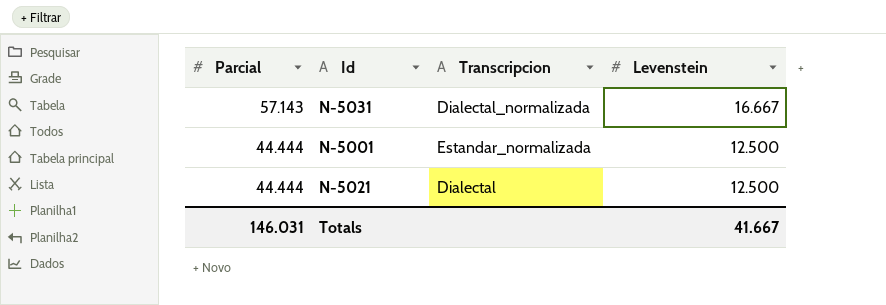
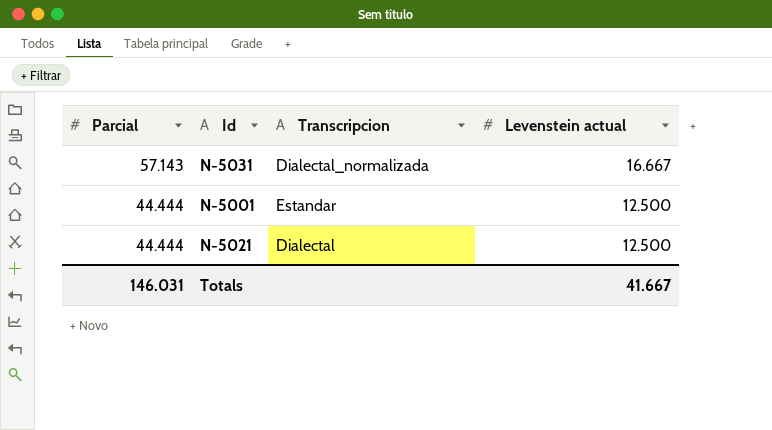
column name: Levenstein -> Levenstein actual
N-5001 | Transcripcion: Estandar_normalizada -> Estandar

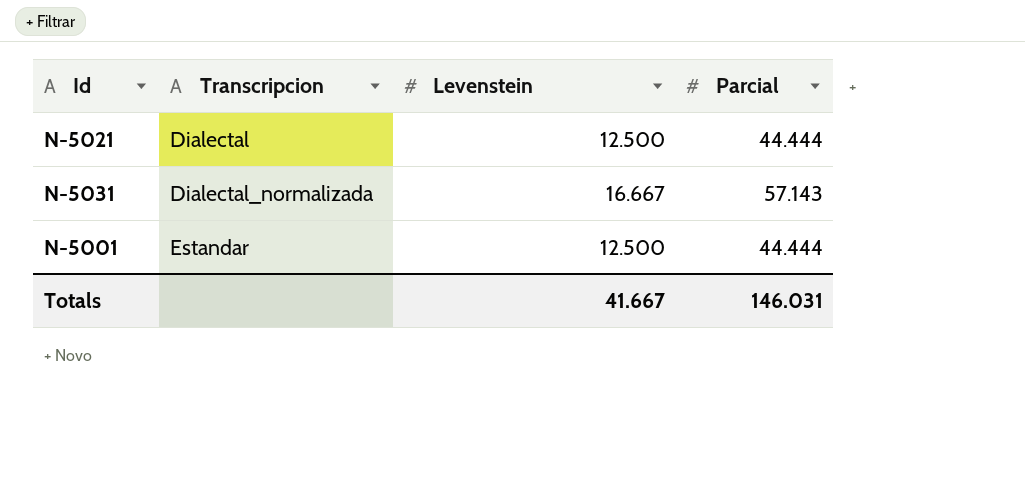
row order: Parcial descending -> Transcripcion ascending
column name: Levenstein actual -> Levenstein
column Parcial | position: 1 -> 4

